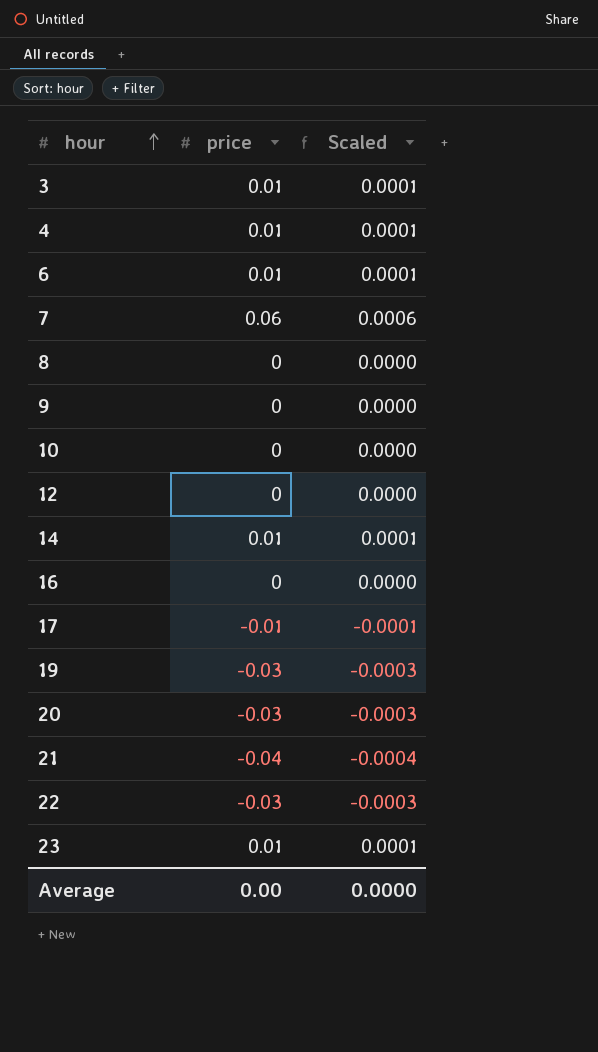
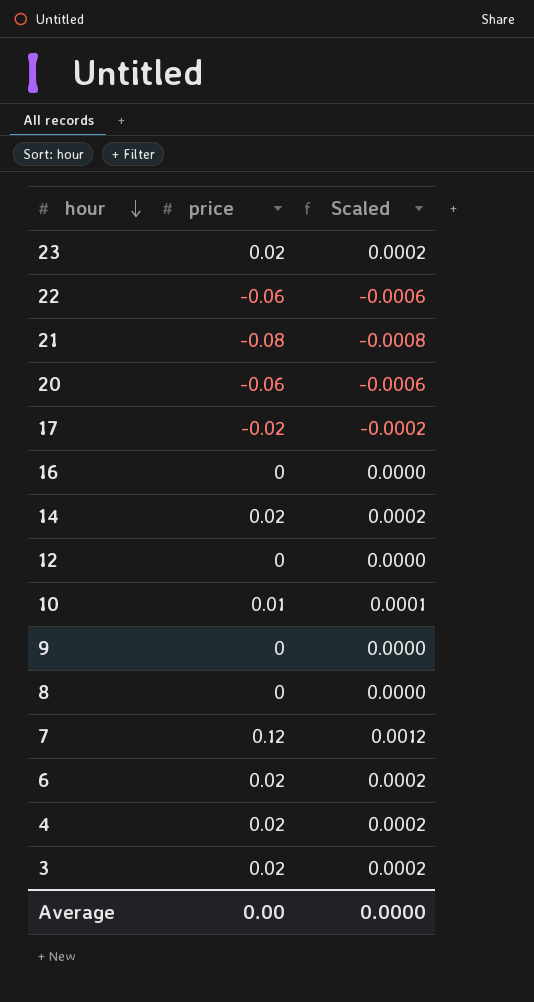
row order: hour ascending -> hour descending
row 19: -0.03 | -0.0003 -> none
23 | price: 0.01 -> 0.02
23 | Scaled: 0.0001 -> 0.0002
22 | price: -0.03 -> -0.06
22 | Scaled: -0.0003 -> -0.0006
21 | price: -0.04 -> -0.08
21 | Scaled: -0.0004 -> -0.0008
20 | price: -0.03 -> -0.06
20 | Scaled: -0.0003 -> -0.0006
17 | price: -0.01 -> -0.02
17 | Scaled: -0.0001 -> -0.0002
14 | price: 0.01 -> 0.02
14 | Scaled: 0.0001 -> 0.0002
10 | price: 0 -> 0.01
10 | Scaled: 0.0000 -> 0.0001
7 | price: 0.06 -> 0.12
7 | Scaled: 0.0006 -> 0.0012
6 | price: 0.01 -> 0.02
6 | Scaled: 0.0001 -> 0.0002
4 | price: 0.01 -> 0.02
4 | Scaled: 0.0001 -> 0.0002
3 | price: 0.01 -> 0.02
3 | Scaled: 0.0001 -> 0.0002

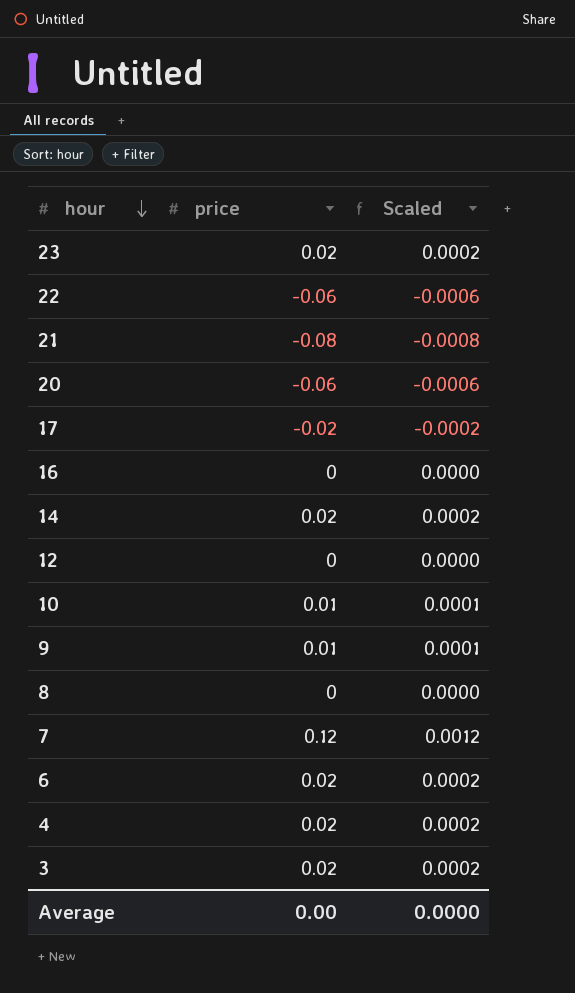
9 | price: 0 -> 0.01
9 | Scaled: 0.0000 -> 0.0001

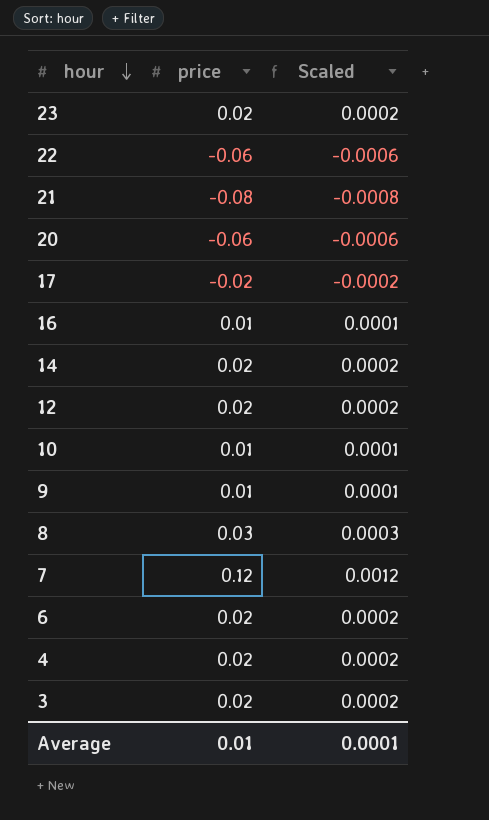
16 | price: 0 -> 0.01
16 | Scaled: 0.0000 -> 0.0001
12 | price: 0 -> 0.02
12 | Scaled: 0.0000 -> 0.0002
8 | price: 0 -> 0.03
8 | Scaled: 0.0000 -> 0.0003
Average | price: 0.00 -> 0.01
Average | Scaled: 0.0000 -> 0.0001

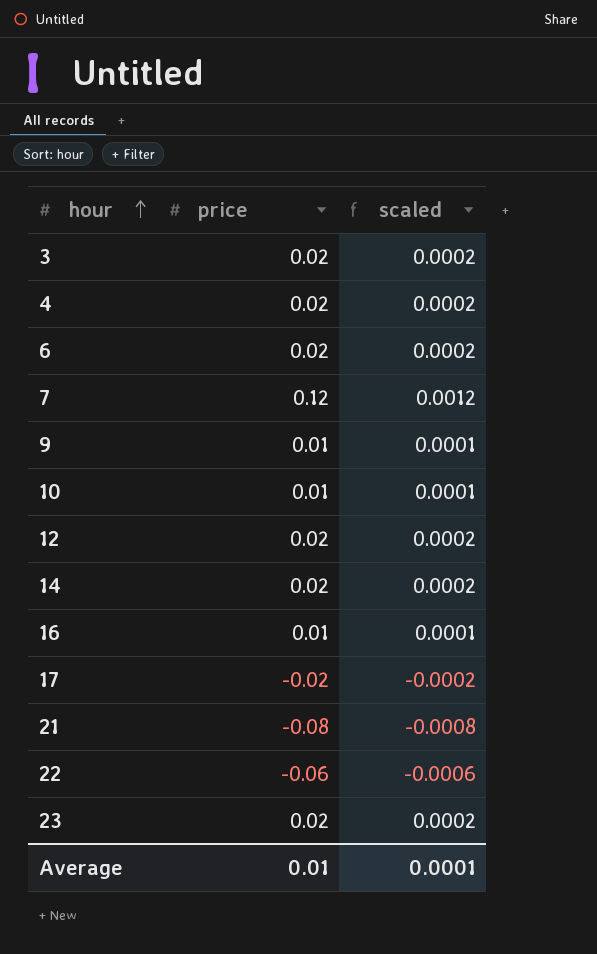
row order: hour descending -> hour ascending
column name: Scaled -> scaled
row 20: -0.06 | -0.0006 -> none
row 8: 0.03 | 0.0003 -> none

